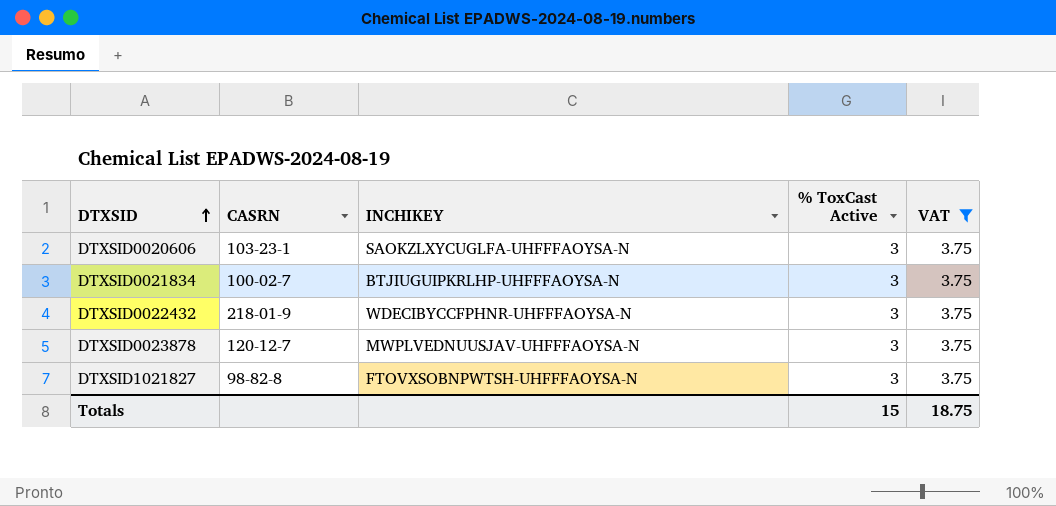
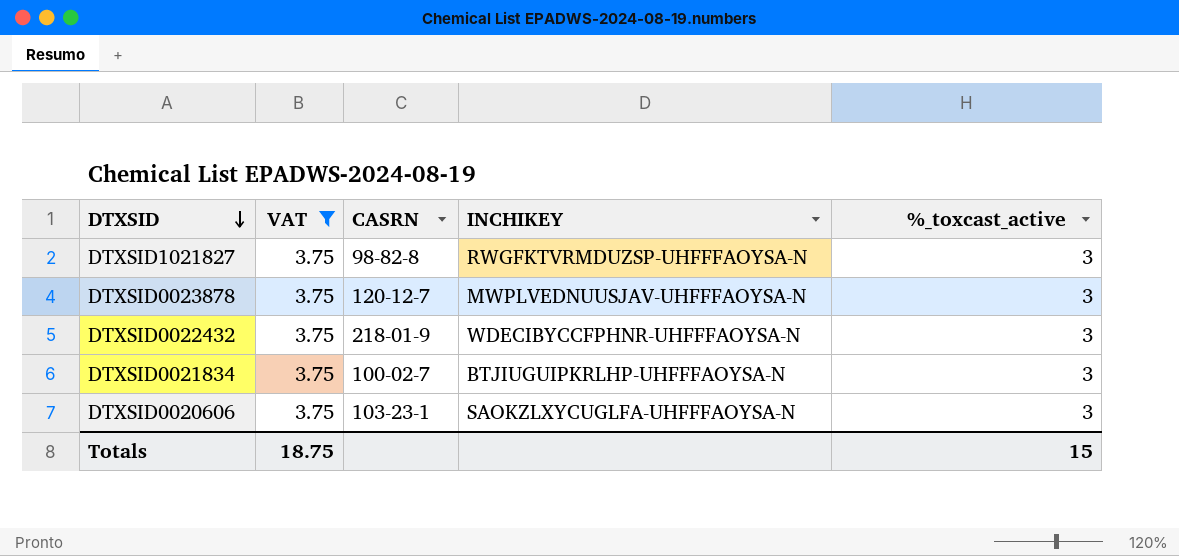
row order: DTXSID ascending -> DTXSID descending
column VAT | position: 5 -> 2
column name: % ToxCast Active -> %_toxcast_active
DTXSID1021827 | INCHIKEY: FTOVXSOBNPWTSH-UHFFFAOYSA-N -> RWGFKTVRMDUZSP-UHFFFAOYSA-N

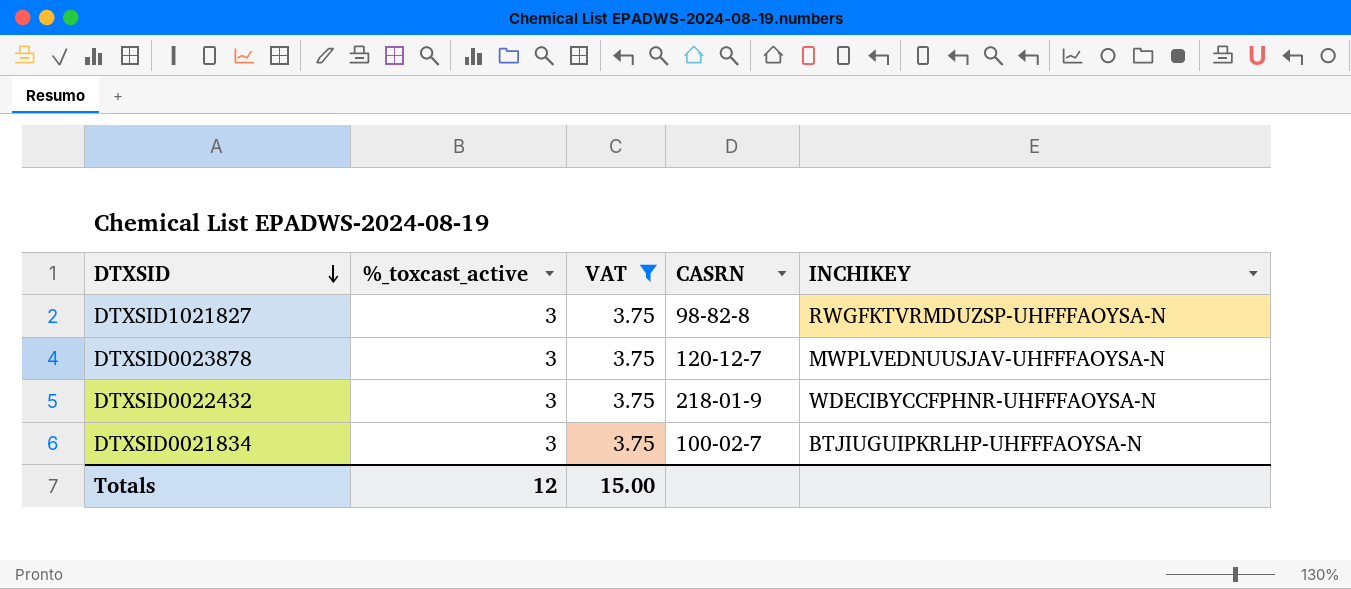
column %_toxcast_active | position: 5 -> 2
row DTXSID0020606: 3.75 | 103-23-1 | SAOKZLXYCUGLFA-UHFFFAOYSA-N | 3 -> none
Totals | %_toxcast_active: 15 -> 12
Totals | VAT: 18.75 -> 15.00

